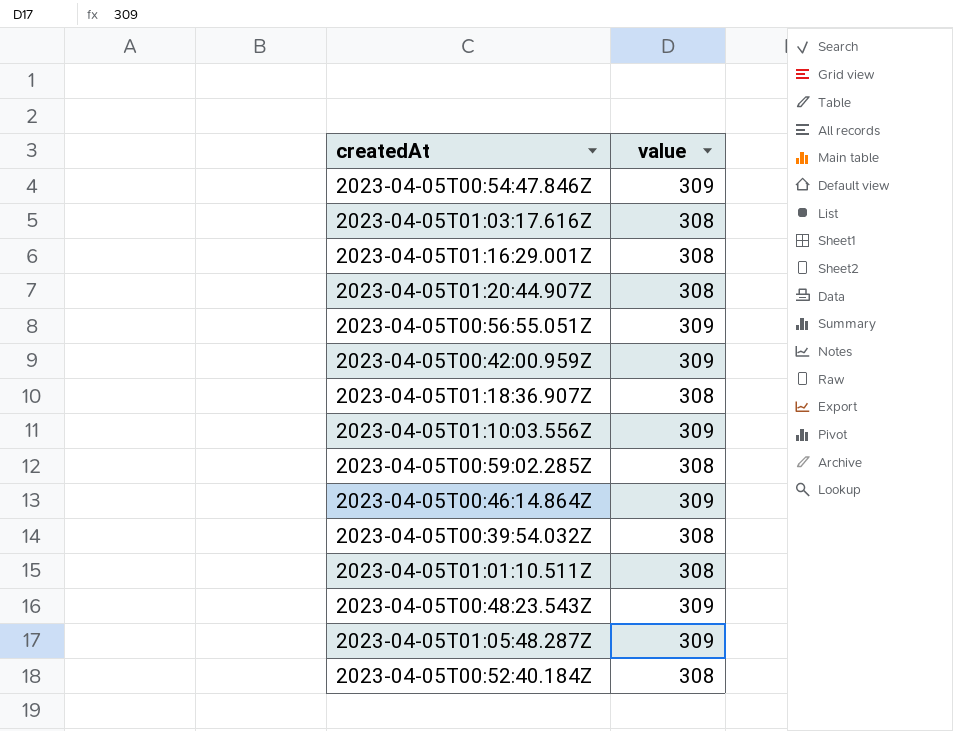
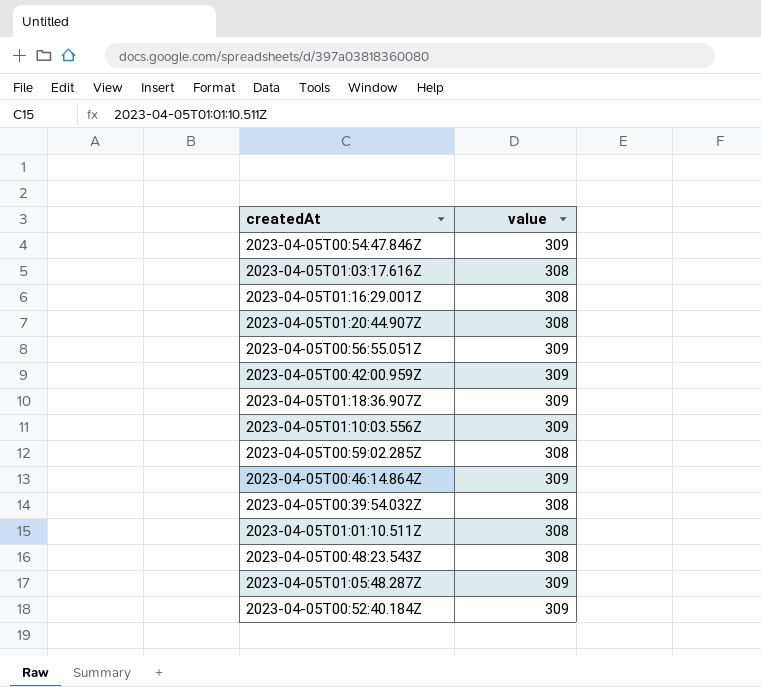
2023-04-05T01:18:36.907Z | value: 308 -> 309
2023-04-05T00:48:23.543Z | value: 309 -> 308
2023-04-05T00:52:40.184Z | value: 308 -> 309

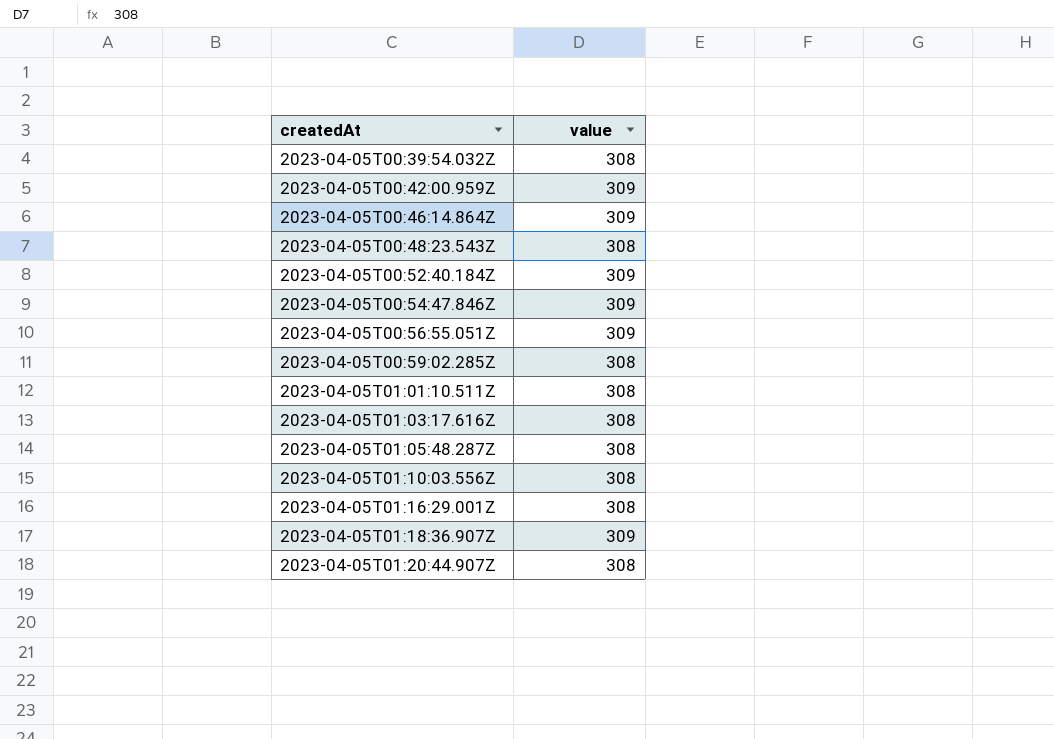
row order: none -> createdAt ascending
2023-04-05T01:05:48.287Z | value: 309 -> 308
2023-04-05T01:10:03.556Z | value: 309 -> 308

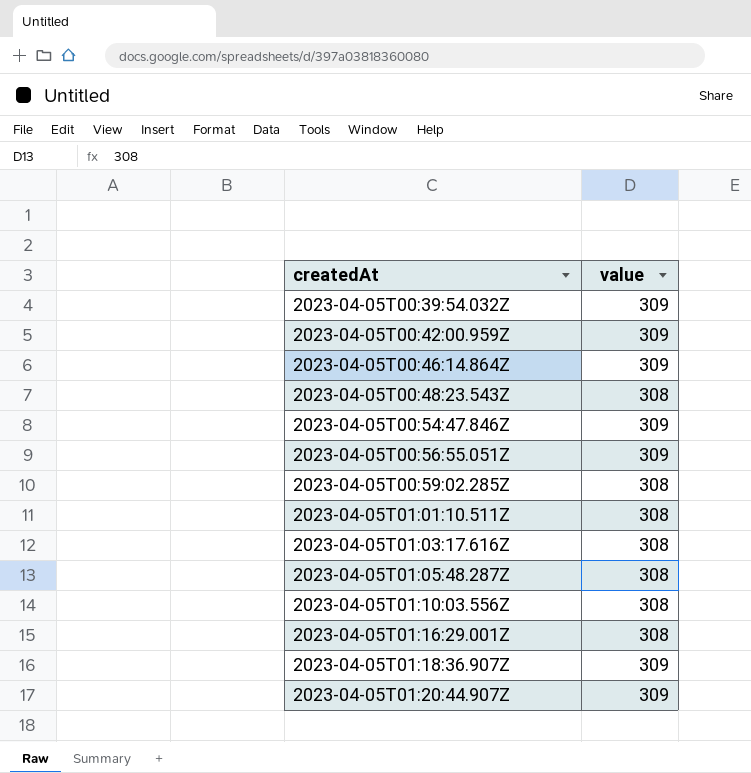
row 2023-04-05T00:52:40.184Z: 309 -> none
2023-04-05T00:39:54.032Z | value: 308 -> 309
2023-04-05T01:20:44.907Z | value: 308 -> 309

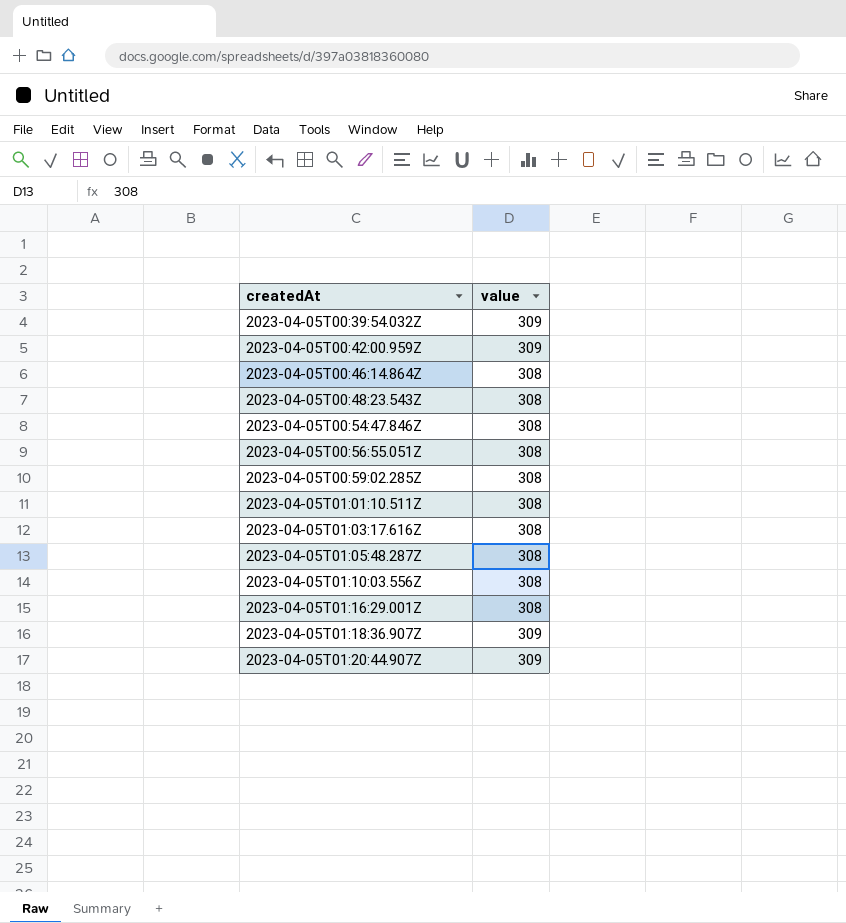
2023-04-05T00:46:14.864Z | value: 309 -> 308
2023-04-05T00:54:47.846Z | value: 309 -> 308
2023-04-05T00:56:55.051Z | value: 309 -> 308

